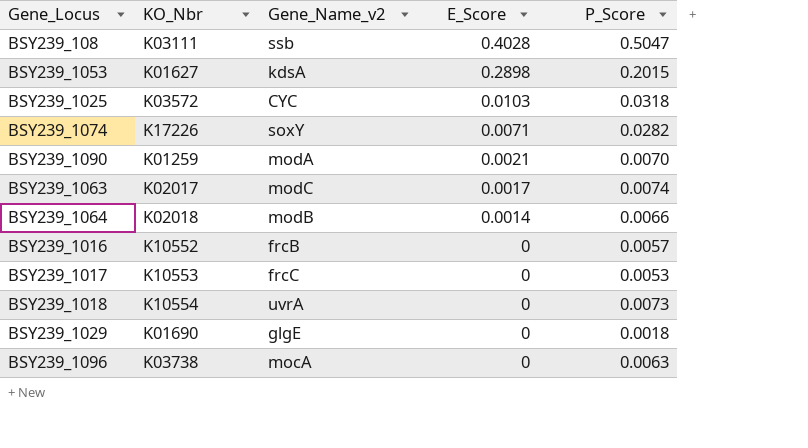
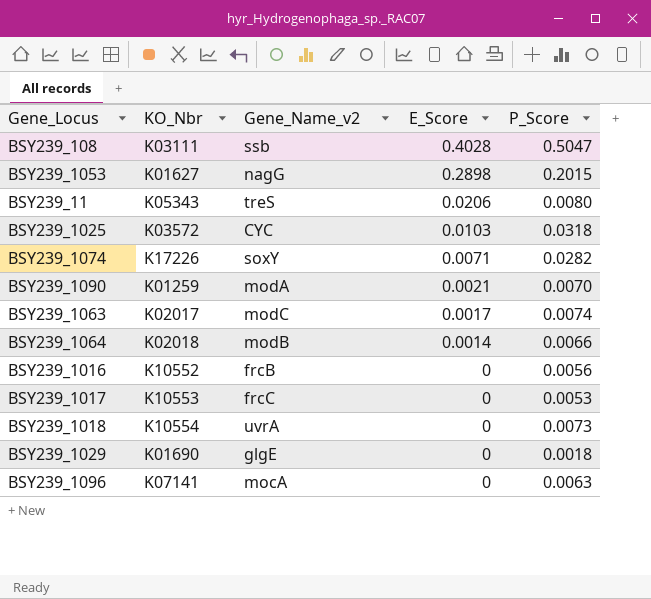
BSY239_1053 | Gene_Name_v2: kdsA -> nagG
row BSY239_11: none -> K05343 | treS | 0.0206 | 0.0080
BSY239_1016 | P_Score: 0.0057 -> 0.0056
BSY239_1096 | KO_Nbr: K03738 -> K07141

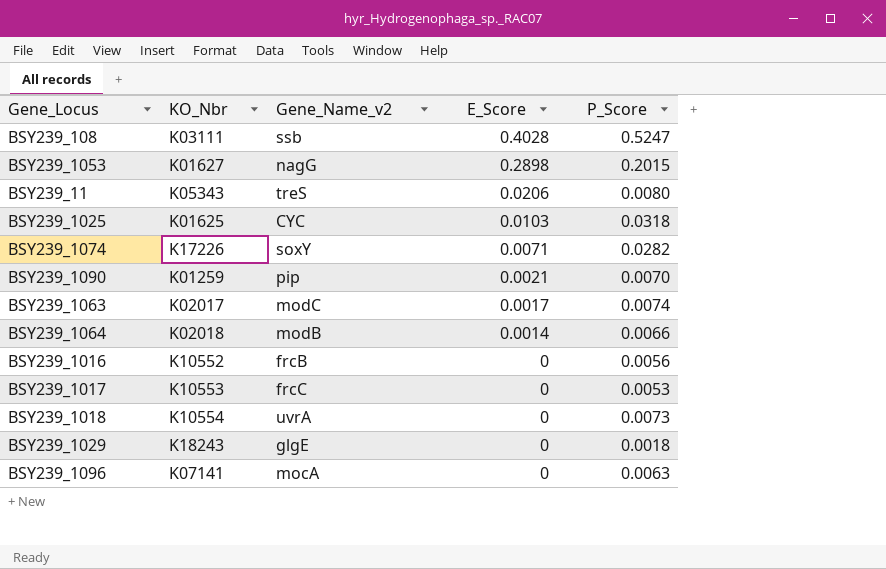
BSY239_108 | P_Score: 0.5047 -> 0.5247
BSY239_1025 | KO_Nbr: K03572 -> K01625
BSY239_1090 | Gene_Name_v2: modA -> pip
BSY239_1029 | KO_Nbr: K01690 -> K18243

